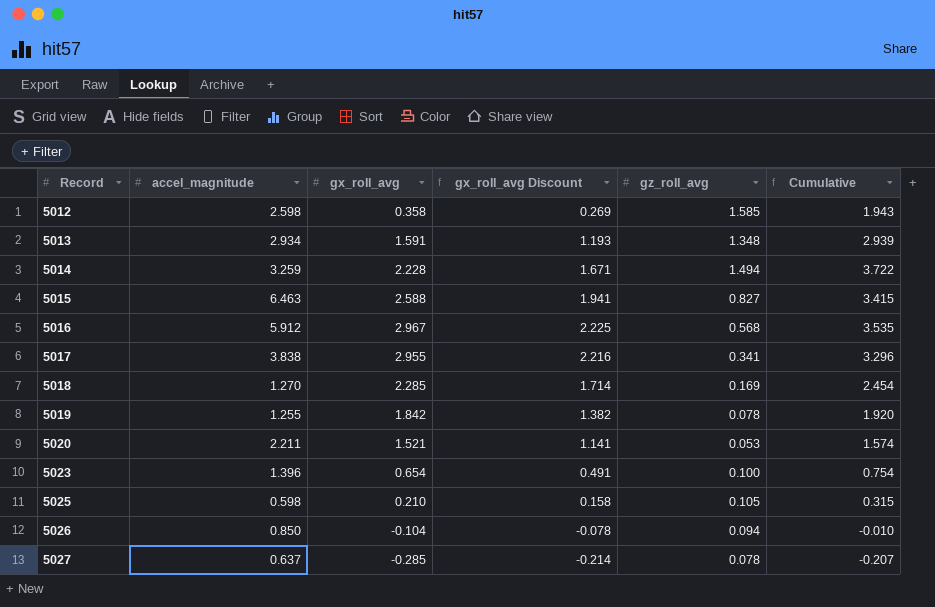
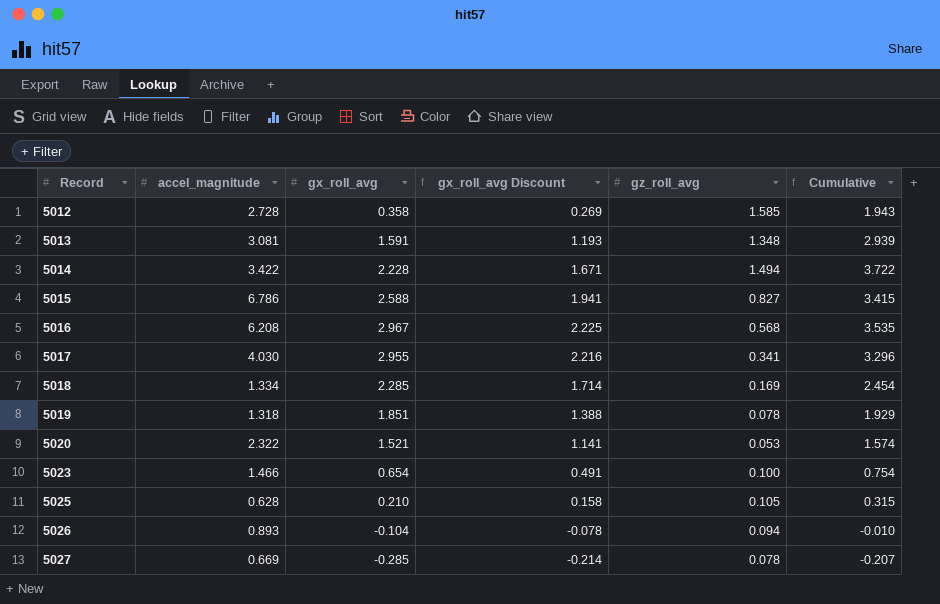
5012 | accel_magnitude: 2.598 -> 2.728
5013 | accel_magnitude: 2.934 -> 3.081
5014 | accel_magnitude: 3.259 -> 3.422
5015 | accel_magnitude: 6.463 -> 6.786
5016 | accel_magnitude: 5.912 -> 6.208
5017 | accel_magnitude: 3.838 -> 4.030
5018 | accel_magnitude: 1.270 -> 1.334
5019 | accel_magnitude: 1.255 -> 1.318
5019 | gx_roll_avg: 1.842 -> 1.851
5019 | gx_roll_avg Discount: 1.382 -> 1.388
5019 | Cumulative: 1.920 -> 1.929
5020 | accel_magnitude: 2.211 -> 2.322
5023 | accel_magnitude: 1.396 -> 1.466
5025 | accel_magnitude: 0.598 -> 0.628
5026 | accel_magnitude: 0.850 -> 0.893
5027 | accel_magnitude: 0.637 -> 0.669

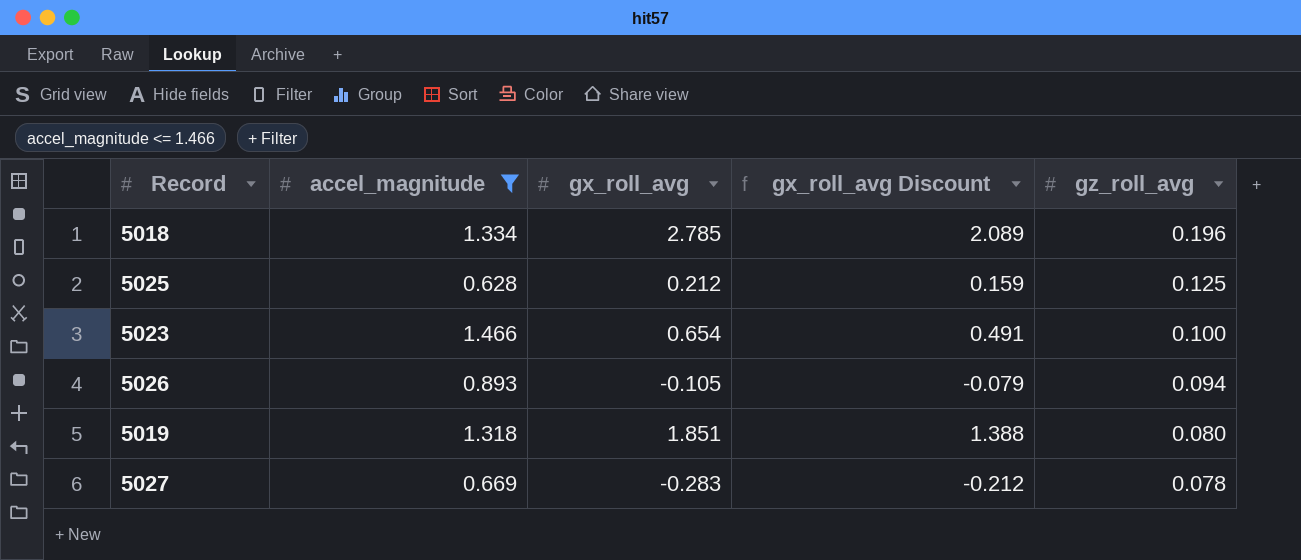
filter: none -> accel_magnitude <= 1.466
row order: Record ascending -> gz_roll_avg descending
column Cumulative | formula: [gx_roll_avg] + [gz_roll_avg] -> none
5018 | gx_roll_avg: 2.285 -> 2.785
5018 | gx_roll_avg Discount: 1.714 -> 2.089
5018 | gz_roll_avg: 0.169 -> 0.196
5025 | gx_roll_avg: 0.210 -> 0.212
5025 | gx_roll_avg Discount: 0.158 -> 0.159
5025 | gz_roll_avg: 0.105 -> 0.125
5026 | gx_roll_avg: -0.104 -> -0.105
5026 | gx_roll_avg Discount: -0.078 -> -0.079
5019 | gz_roll_avg: 0.078 -> 0.080
5027 | gx_roll_avg: -0.285 -> -0.283
5027 | gx_roll_avg Discount: -0.214 -> -0.212

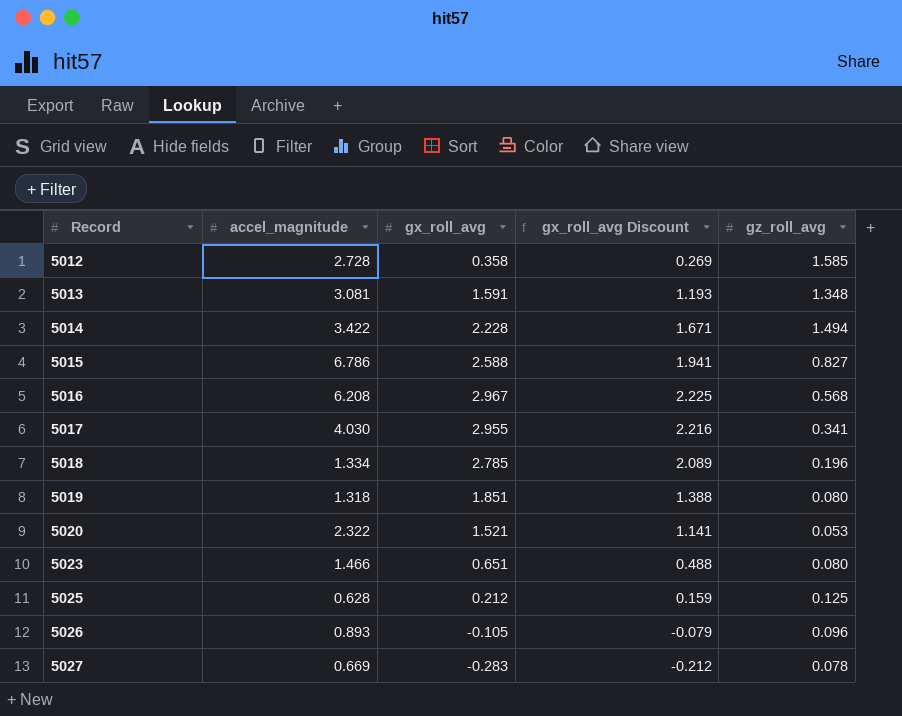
filter: accel_magnitude <= 1.466 -> none
row order: gz_roll_avg descending -> Record ascending
5023 | gx_roll_avg: 0.654 -> 0.651
5023 | gx_roll_avg Discount: 0.491 -> 0.488
5023 | gz_roll_avg: 0.100 -> 0.080
5026 | gz_roll_avg: 0.094 -> 0.096

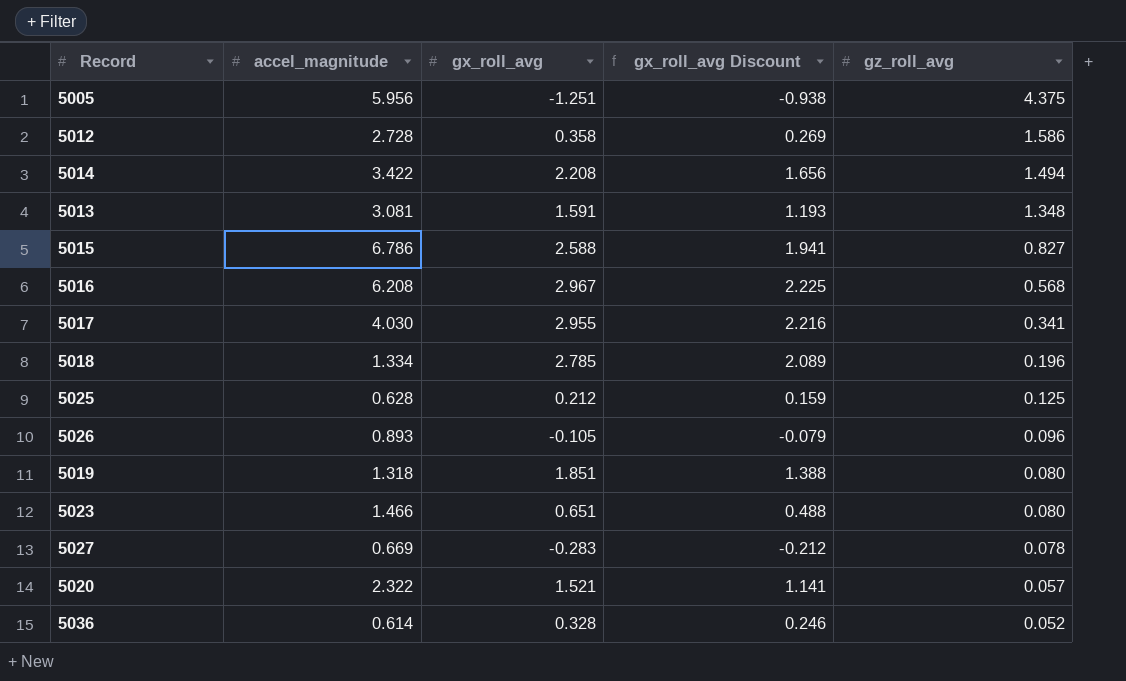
row order: Record ascending -> gz_roll_avg descending
row 5005: none -> 5.956 | -1.251 | -0.938 | 4.375
5012 | gz_roll_avg: 1.585 -> 1.586
5014 | gx_roll_avg: 2.228 -> 2.208
5014 | gx_roll_avg Discount: 1.671 -> 1.656
5020 | gz_roll_avg: 0.053 -> 0.057
row 5036: none -> 0.614 | 0.328 | 0.246 | 0.052

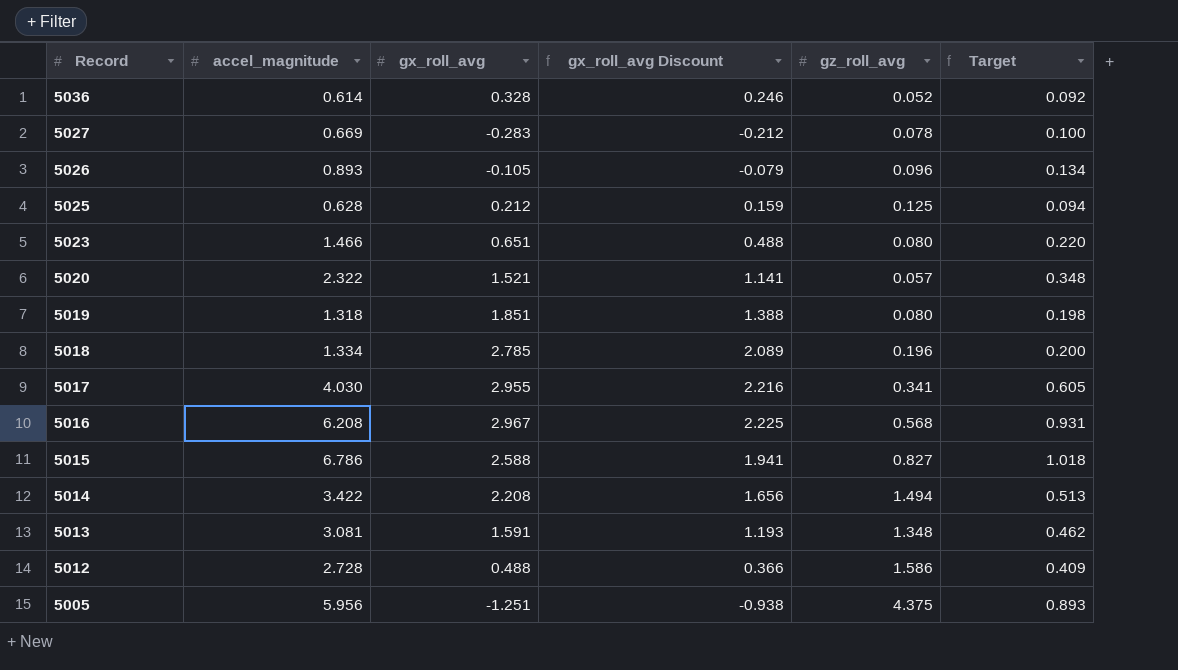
row order: gz_roll_avg descending -> Record descending
column Target | formula: none -> [accel_magnitude] * 0.15
5012 | gx_roll_avg: 0.358 -> 0.488
5012 | gx_roll_avg Discount: 0.269 -> 0.366

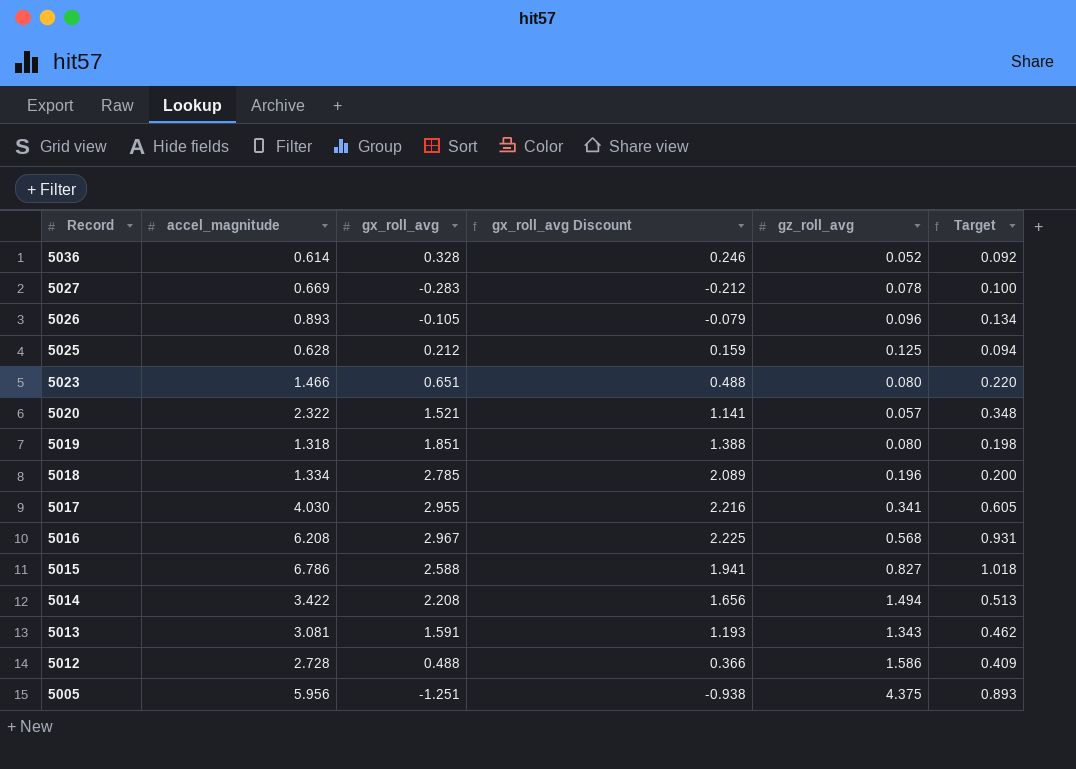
5013 | gz_roll_avg: 1.348 -> 1.343

